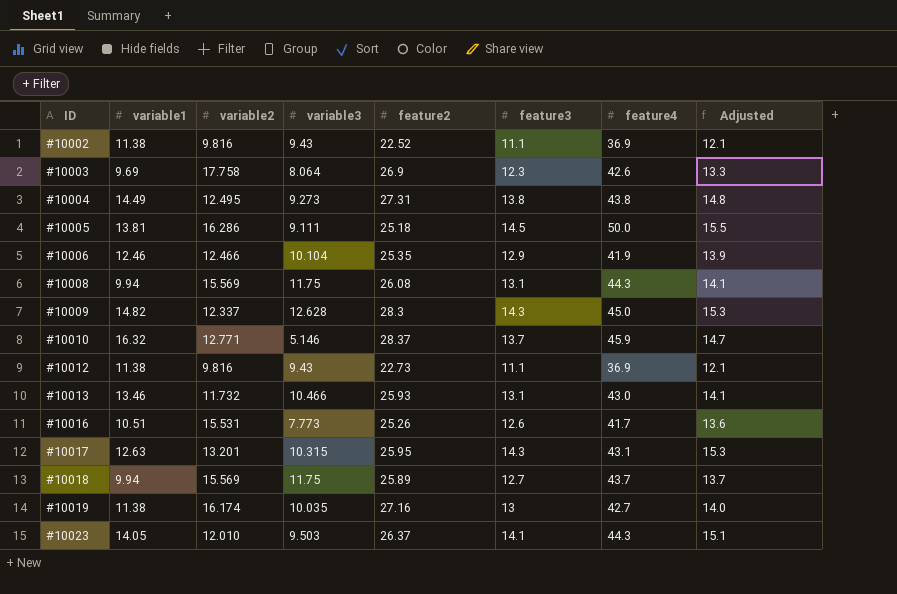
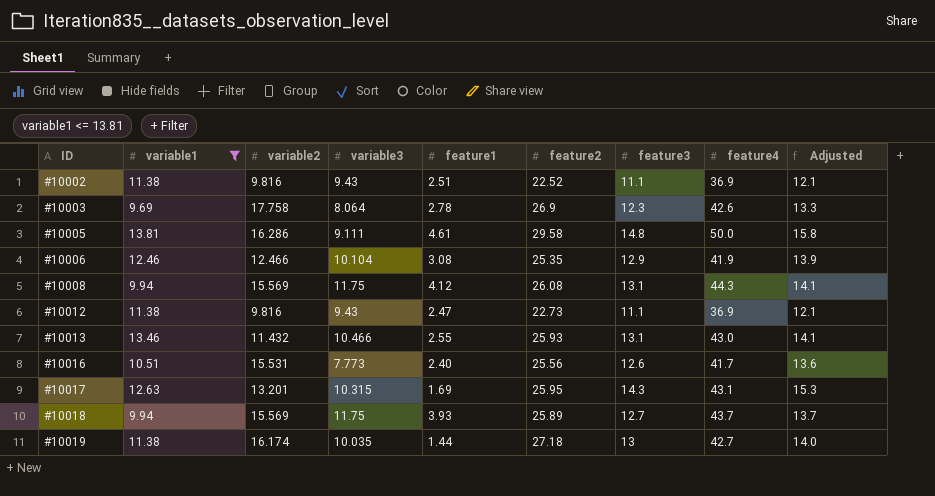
filter: none -> variable1 <= 13.81
column feature1 | position: none -> 5
#10005 | feature2: 25.18 -> 29.58
#10005 | feature3: 14.5 -> 14.8
#10005 | Adjusted: 15.5 -> 15.8
#10013 | variable2: 11.732 -> 11.432
#10016 | feature2: 25.26 -> 25.56
#10019 | feature2: 27.16 -> 27.18

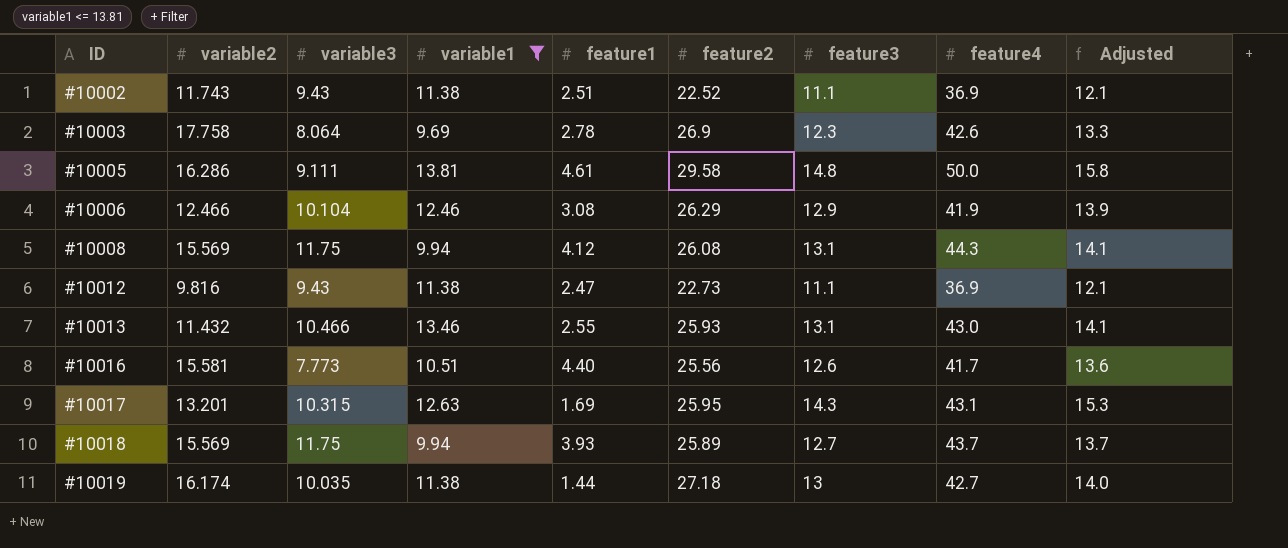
column variable1 | position: 2 -> 4
#10002 | variable2: 9.816 -> 11.743
#10006 | feature2: 25.35 -> 26.29
#10016 | variable2: 15.531 -> 15.581
#10016 | feature1: 2.40 -> 4.40

